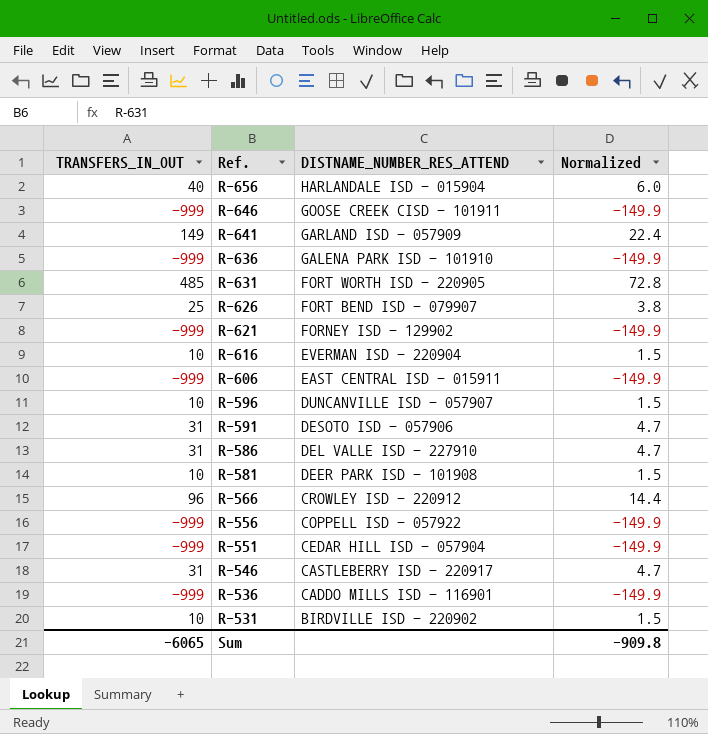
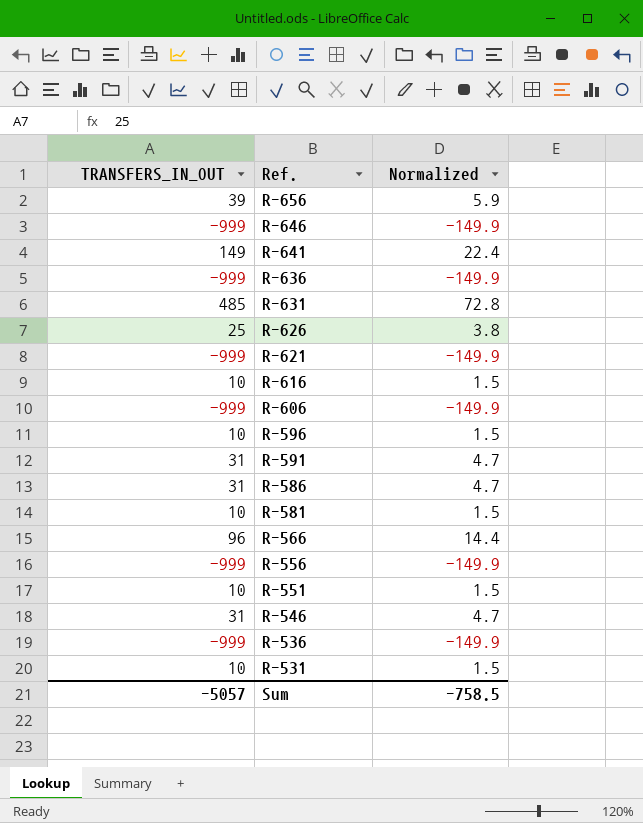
column DISTNAME_NUMBER_RES_ATTEND | position: 3 -> none
R-656 | TRANSFERS_IN_OUT: 40 -> 39
R-656 | Normalized: 6.0 -> 5.9
R-551 | TRANSFERS_IN_OUT: -999 -> 10
R-551 | Normalized: -149.9 -> 1.5
Sum | TRANSFERS_IN_OUT: -6065 -> -5057
Sum | Normalized: -909.8 -> -758.5

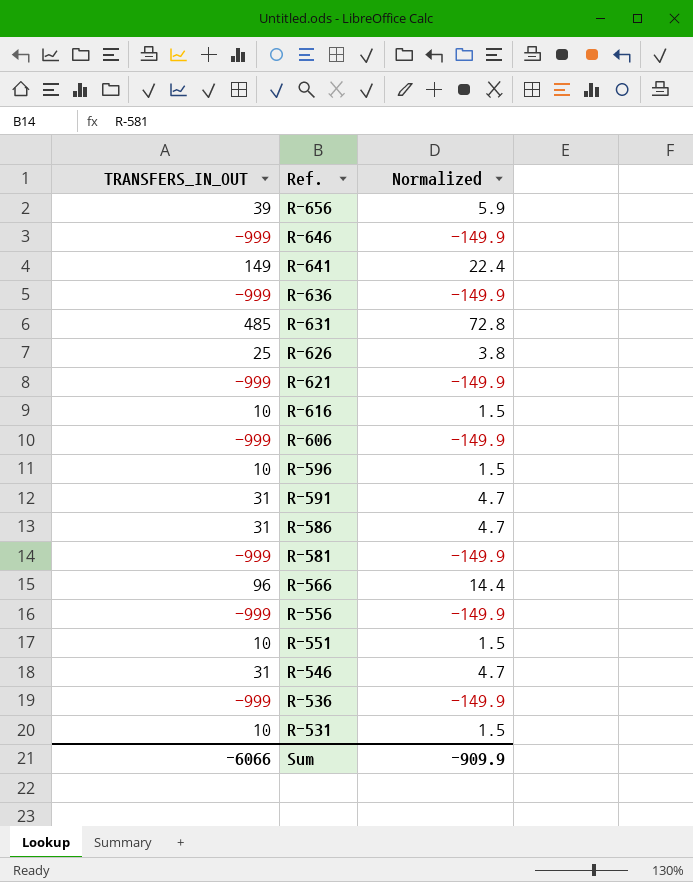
R-581 | TRANSFERS_IN_OUT: 10 -> -999
R-581 | Normalized: 1.5 -> -149.9
Sum | TRANSFERS_IN_OUT: -5057 -> -6066
Sum | Normalized: -758.5 -> -909.9

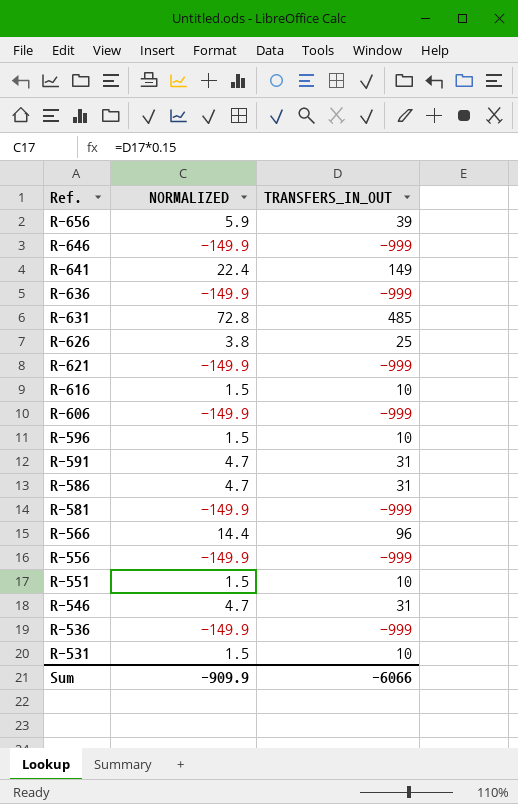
column name: Normalized -> NORMALIZED
column TRANSFERS_IN_OUT | position: 1 -> 3

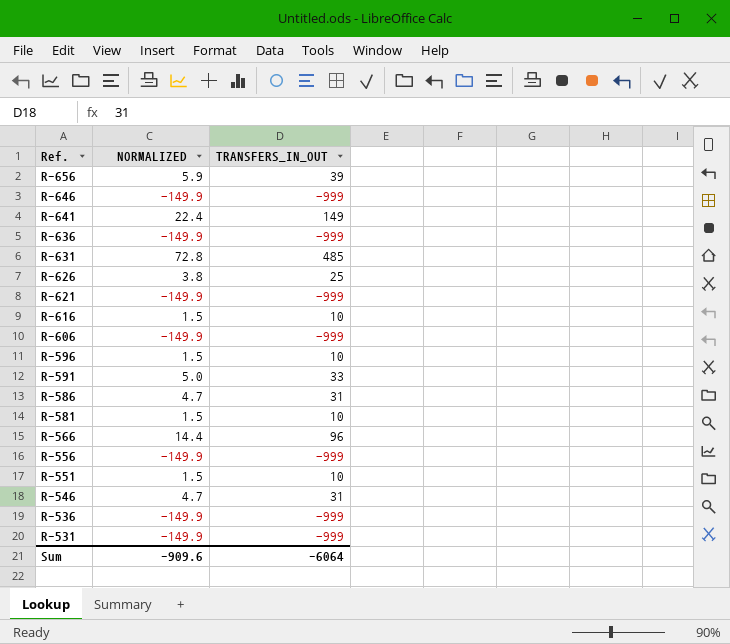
R-591 | NORMALIZED: 4.7 -> 5.0
R-591 | TRANSFERS_IN_OUT: 31 -> 33
R-581 | NORMALIZED: -149.9 -> 1.5
R-581 | TRANSFERS_IN_OUT: -999 -> 10
R-531 | NORMALIZED: 1.5 -> -149.9
R-531 | TRANSFERS_IN_OUT: 10 -> -999
Sum | NORMALIZED: -909.9 -> -909.6
Sum | TRANSFERS_IN_OUT: -6066 -> -6064

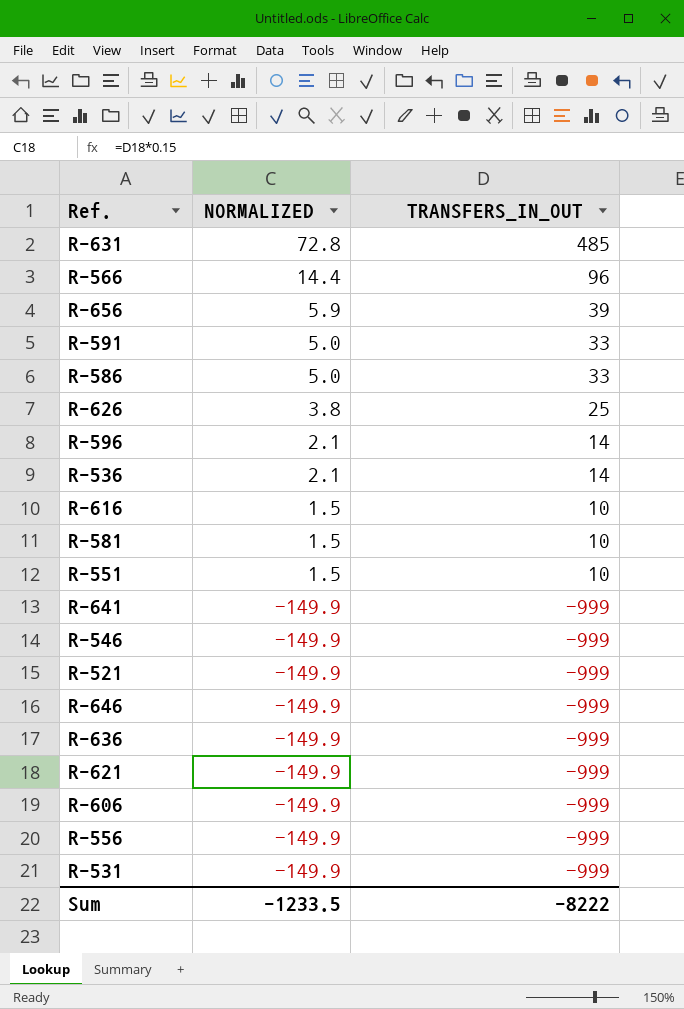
row order: Ref. descending -> NORMALIZED descending
R-586 | NORMALIZED: 4.7 -> 5.0
R-586 | TRANSFERS_IN_OUT: 31 -> 33
R-596 | NORMALIZED: 1.5 -> 2.1
R-596 | TRANSFERS_IN_OUT: 10 -> 14
R-536 | NORMALIZED: -149.9 -> 2.1
R-536 | TRANSFERS_IN_OUT: -999 -> 14
R-641 | NORMALIZED: 22.4 -> -149.9
R-641 | TRANSFERS_IN_OUT: 149 -> -999
R-546 | NORMALIZED: 4.7 -> -149.9
R-546 | TRANSFERS_IN_OUT: 31 -> -999
row R-521: none -> -149.9 | -999
Sum | NORMALIZED: -909.6 -> -1233.5
Sum | TRANSFERS_IN_OUT: -6064 -> -8222

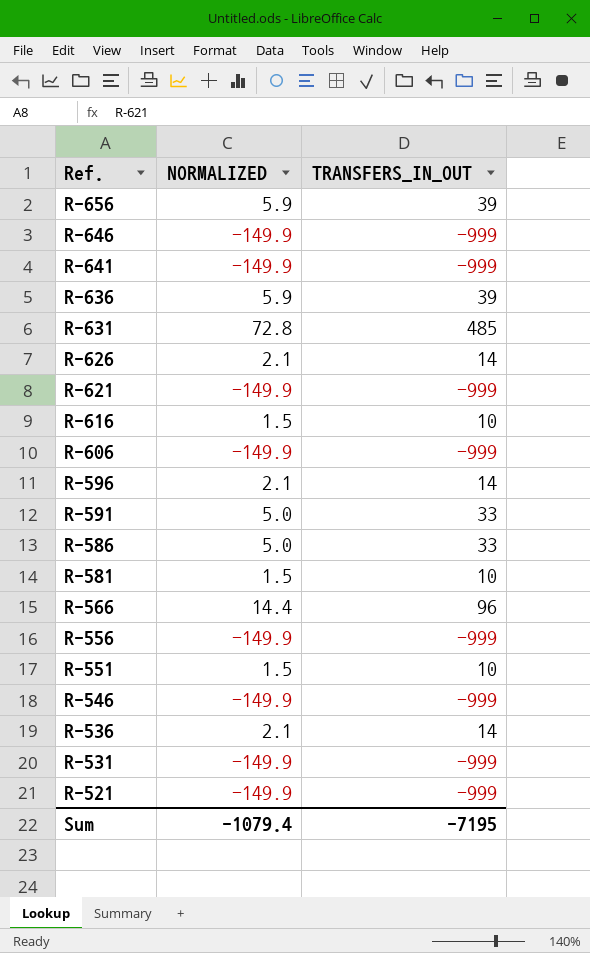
row order: NORMALIZED descending -> Ref. descending
R-636 | NORMALIZED: -149.9 -> 5.9
R-636 | TRANSFERS_IN_OUT: -999 -> 39
R-626 | NORMALIZED: 3.8 -> 2.1
R-626 | TRANSFERS_IN_OUT: 25 -> 14
Sum | NORMALIZED: -1233.5 -> -1079.4
Sum | TRANSFERS_IN_OUT: -8222 -> -7195

